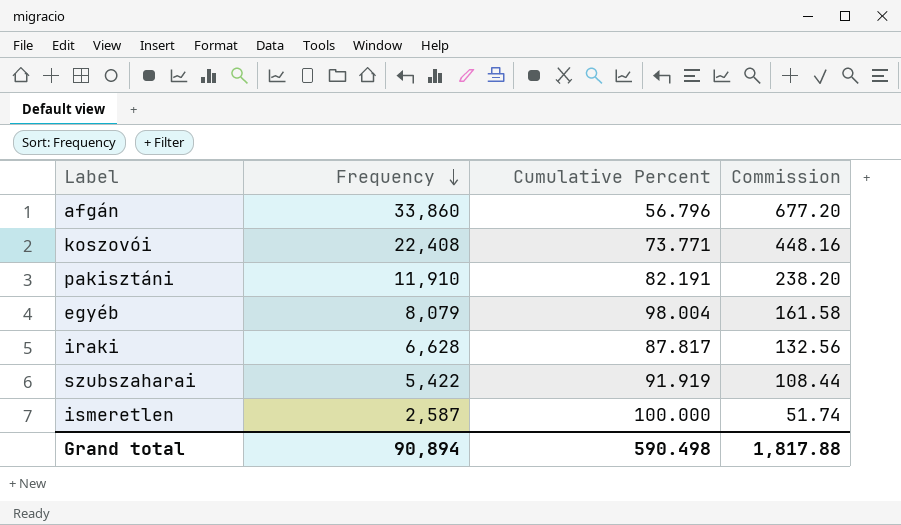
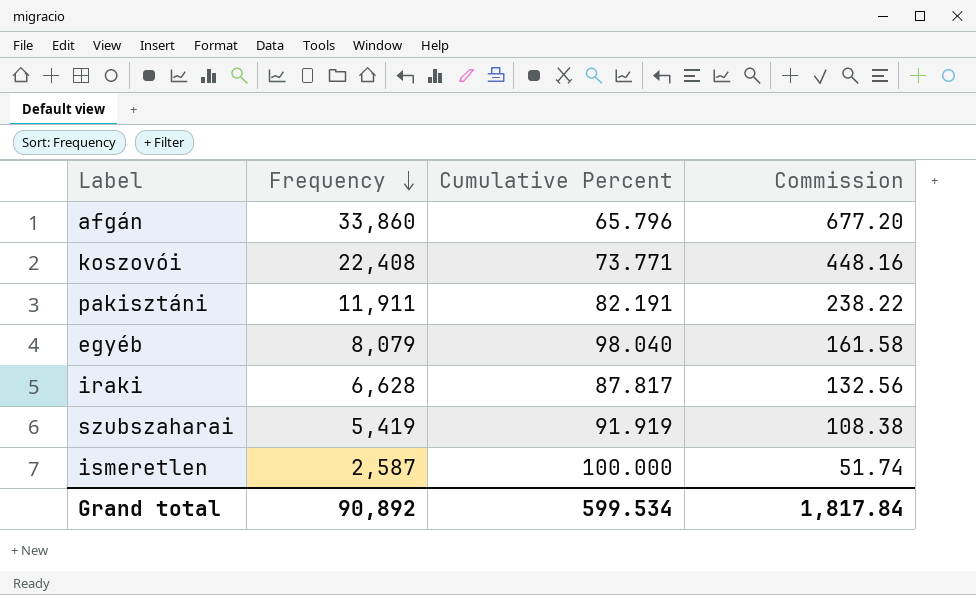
afgán | Cumulative Percent: 56.796 -> 65.796
pakisztáni | Frequency: 11,910 -> 11,911
pakisztáni | Commission: 238.20 -> 238.22
egyéb | Cumulative Percent: 98.004 -> 98.040
szubszaharai | Frequency: 5,422 -> 5,419
szubszaharai | Commission: 108.44 -> 108.38
Grand total | Frequency: 90,894 -> 90,892
Grand total | Cumulative Percent: 590.498 -> 599.534
Grand total | Commission: 1,817.88 -> 1,817.84

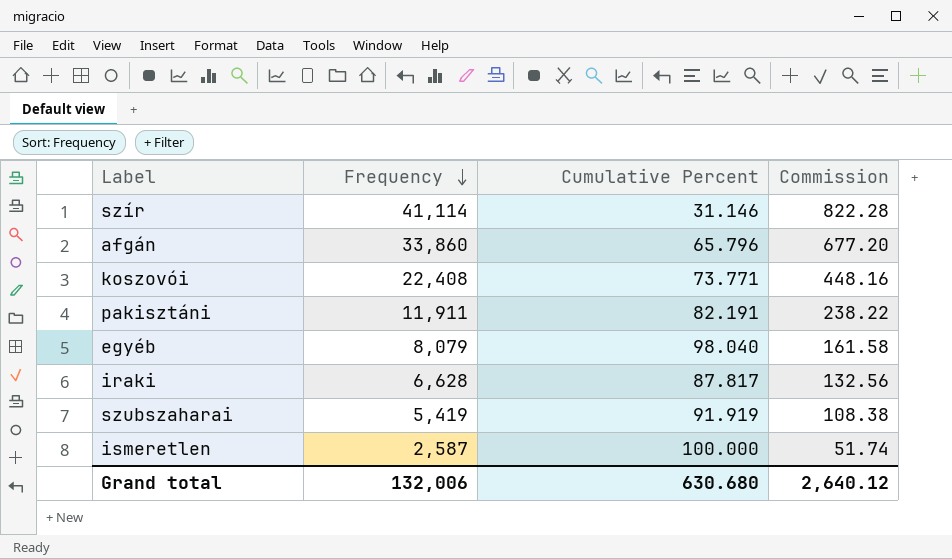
row szír: none -> 41,114 | 31.146 | 822.28
Grand total | Frequency: 90,892 -> 132,006
Grand total | Cumulative Percent: 599.534 -> 630.680
Grand total | Commission: 1,817.84 -> 2,640.12

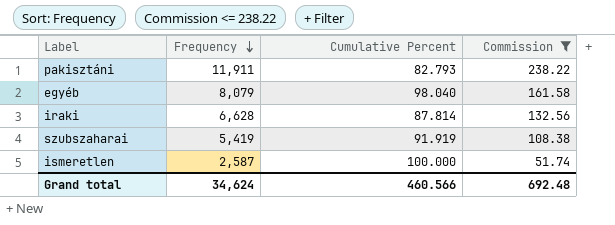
filter: none -> Commission <= 238.22
pakisztáni | Cumulative Percent: 82.191 -> 82.793
iraki | Cumulative Percent: 87.817 -> 87.814
Grand total | Frequency: 132,006 -> 34,624
Grand total | Cumulative Percent: 630.680 -> 460.566
Grand total | Commission: 2,640.12 -> 692.48

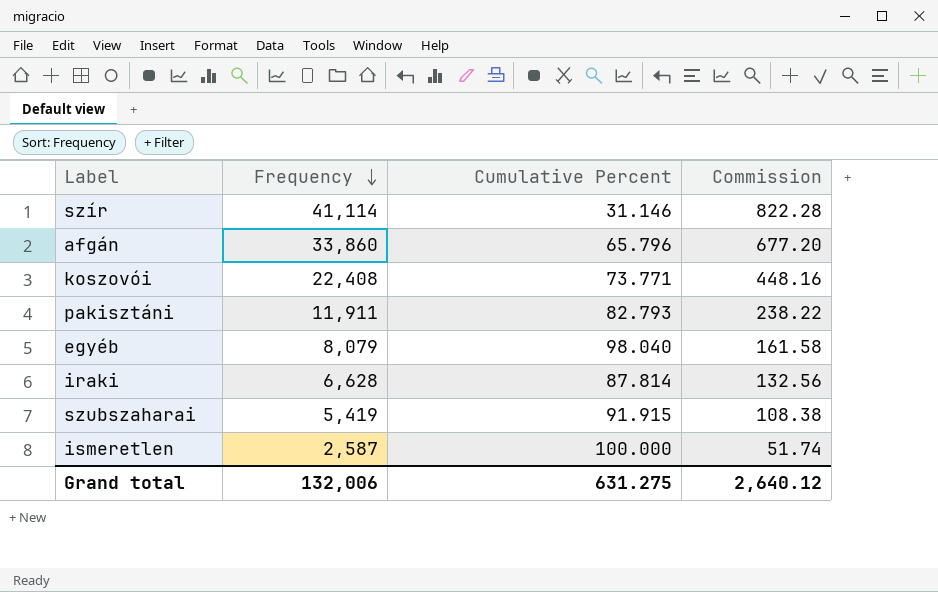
filter: Commission <= 238.22 -> none
szubszaharai | Cumulative Percent: 91.919 -> 91.915
Grand total | Frequency: 34,624 -> 132,006
Grand total | Cumulative Percent: 460.566 -> 631.275
Grand total | Commission: 692.48 -> 2,640.12

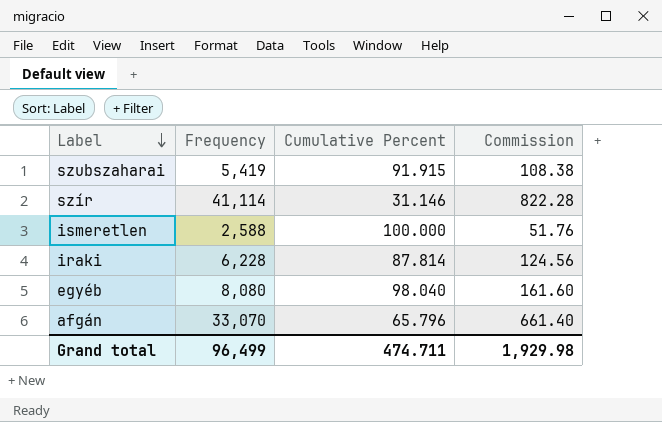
row order: Frequency descending -> Label descending
row koszovói: 22,408 | 73.771 | 448.16 -> none
row pakisztáni: 11,911 | 82.793 | 238.22 -> none
ismeretlen | Frequency: 2,587 -> 2,588
ismeretlen | Commission: 51.74 -> 51.76
iraki | Frequency: 6,628 -> 6,228
iraki | Commission: 132.56 -> 124.56
egyéb | Frequency: 8,079 -> 8,080
egyéb | Commission: 161.58 -> 161.60
afgán | Frequency: 33,860 -> 33,070
afgán | Commission: 677.20 -> 661.40
Grand total | Frequency: 132,006 -> 96,499
Grand total | Cumulative Percent: 631.275 -> 474.711
Grand total | Commission: 2,640.12 -> 1,929.98

